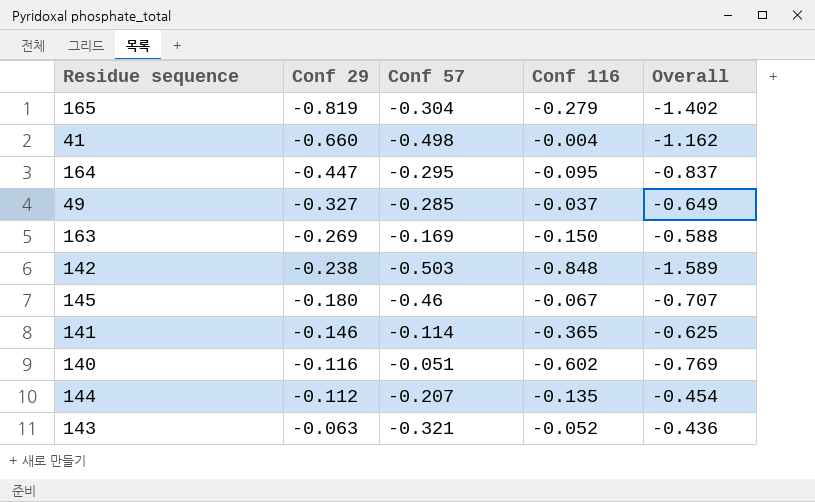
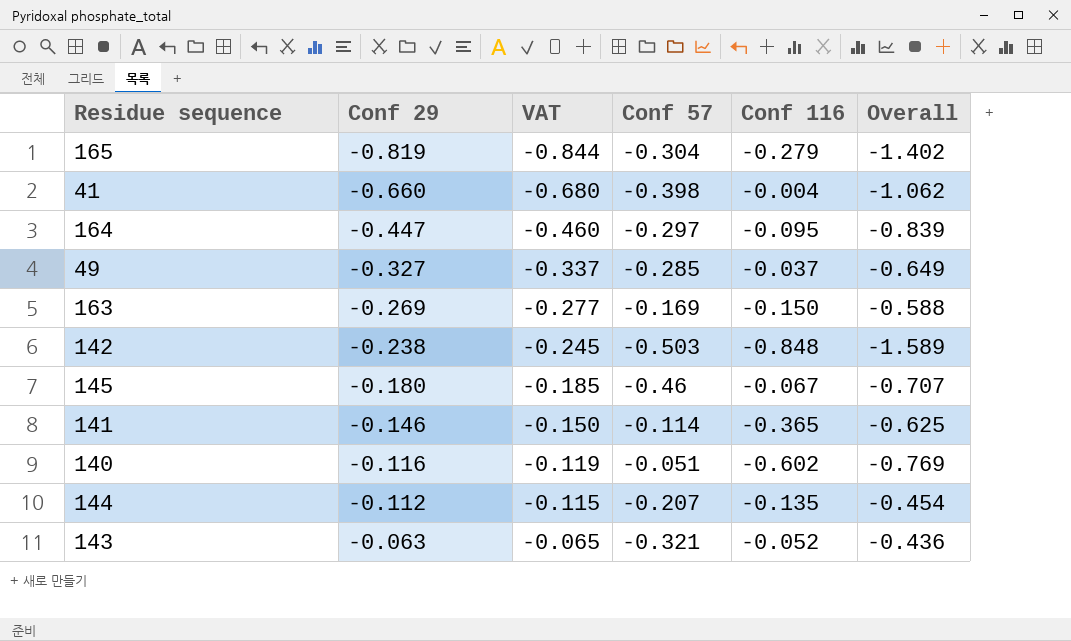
column VAT | formula: none -> [Conf 29] * 1.03
41 | Conf 57: -0.498 -> -0.398
41 | Overall: -1.162 -> -1.062
164 | Conf 57: -0.295 -> -0.297
164 | Overall: -0.837 -> -0.839

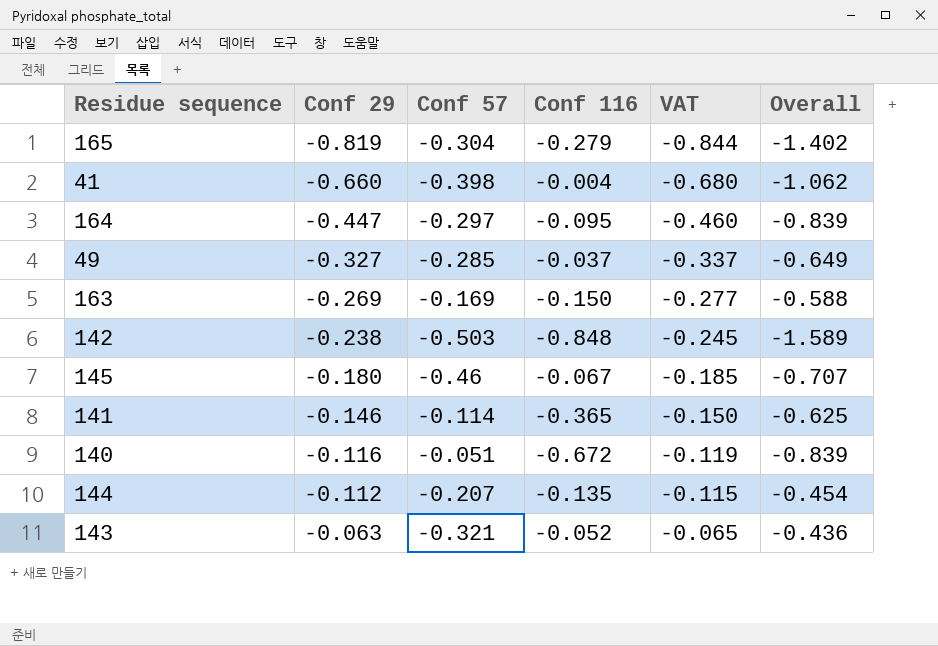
column VAT | position: 3 -> 5
140 | Conf 116: -0.602 -> -0.672
140 | Overall: -0.769 -> -0.839

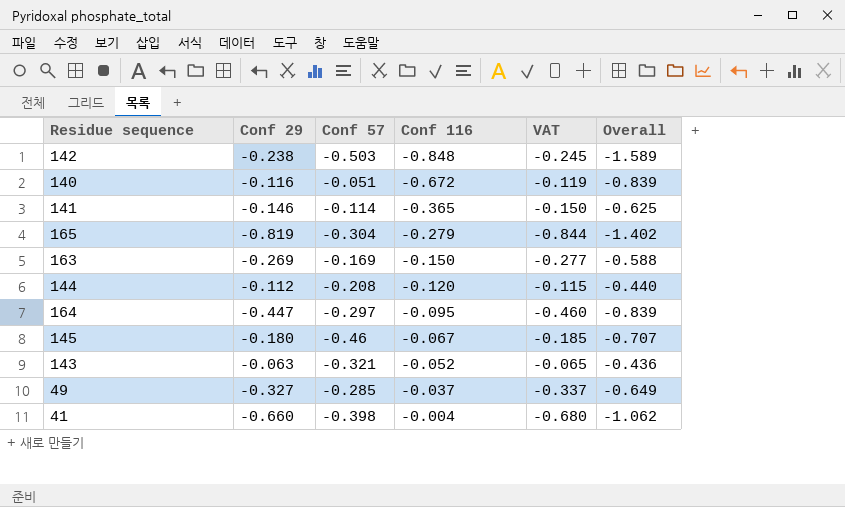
row order: Conf 29 ascending -> Conf 116 ascending
144 | Conf 57: -0.207 -> -0.208
144 | Conf 116: -0.135 -> -0.120
144 | Overall: -0.454 -> -0.440

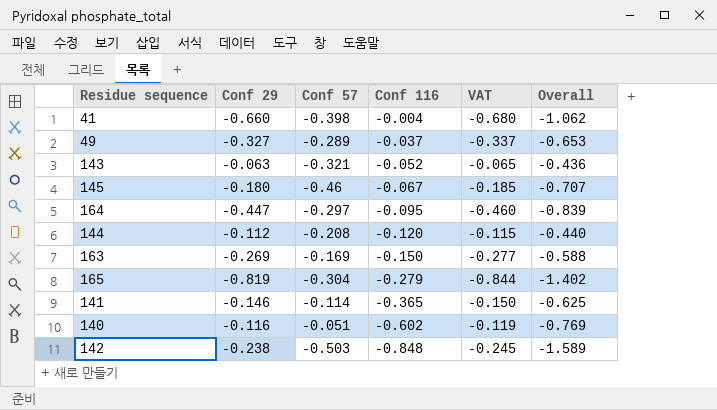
row order: Conf 116 ascending -> Conf 116 descending
49 | Conf 57: -0.285 -> -0.289
49 | Overall: -0.649 -> -0.653
140 | Conf 116: -0.672 -> -0.602
140 | Overall: -0.839 -> -0.769

